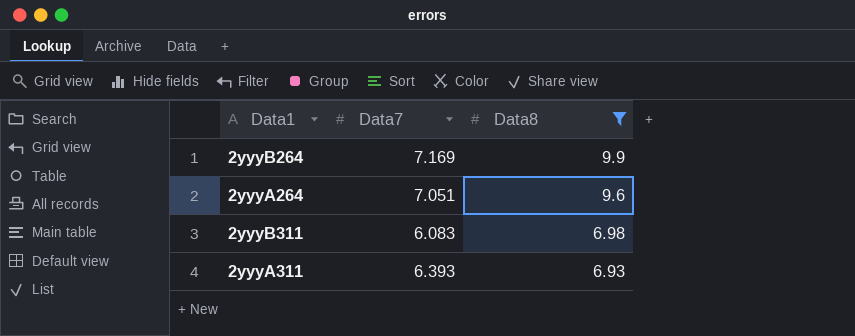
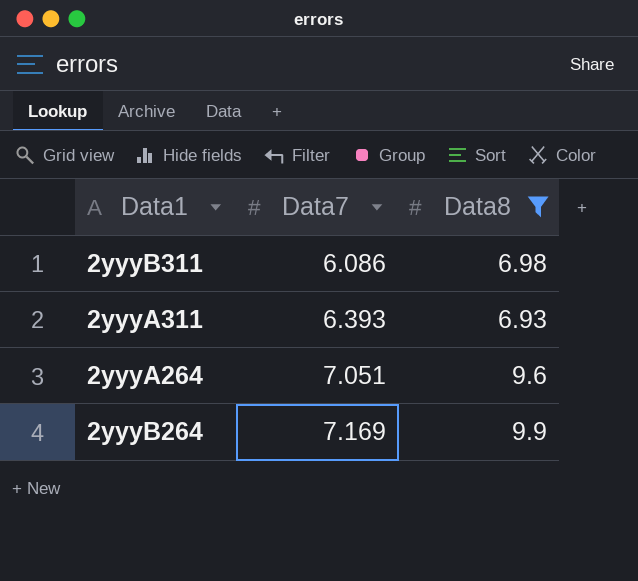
row order: Data8 descending -> Data7 ascending
2yyyB311 | Data7: 6.083 -> 6.086

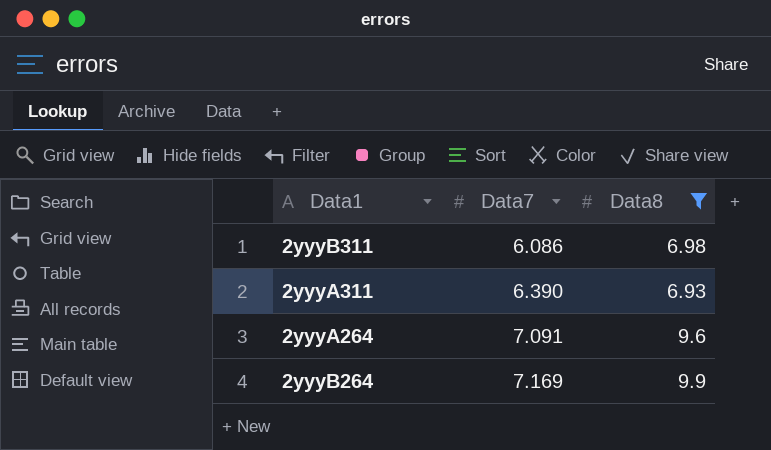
2yyyA311 | Data7: 6.393 -> 6.390
2yyyA264 | Data7: 7.051 -> 7.091

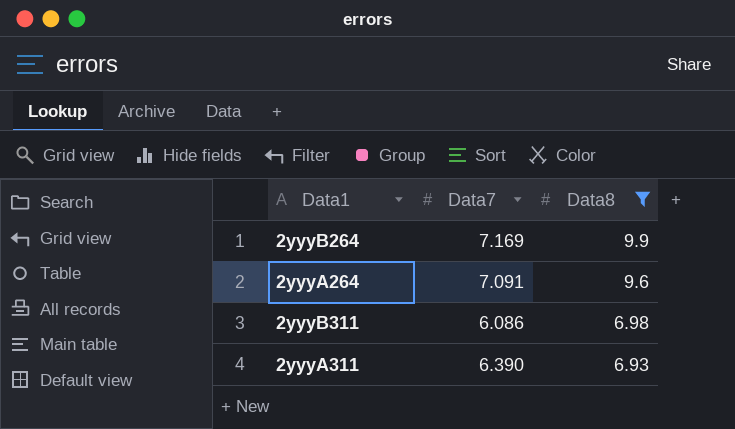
row order: Data7 ascending -> Data8 descending

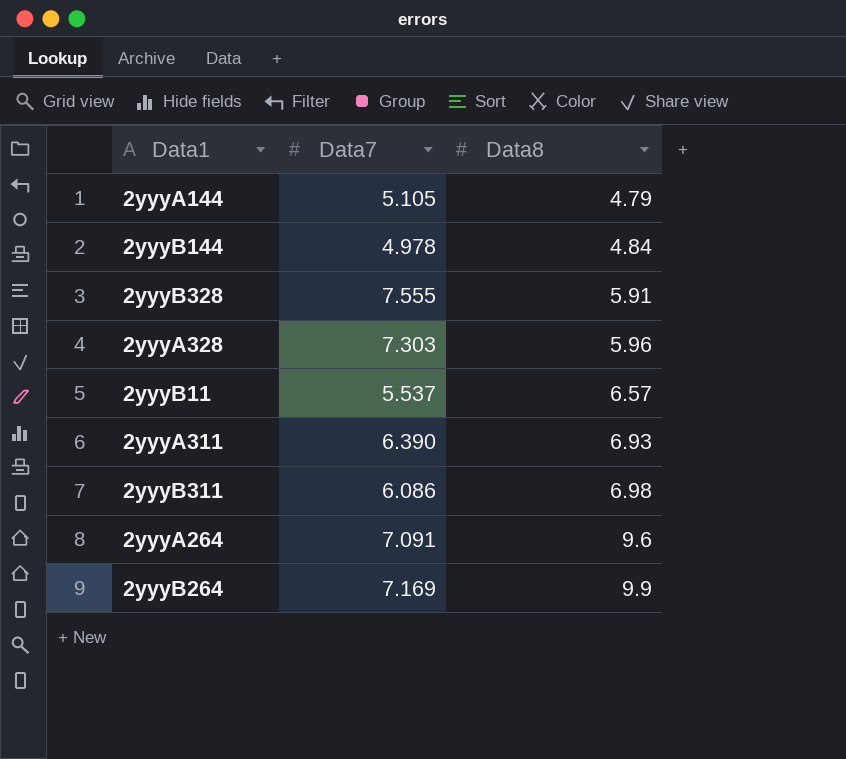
filter: Data8 >= 6.93 -> none
row order: Data8 descending -> Data8 ascending

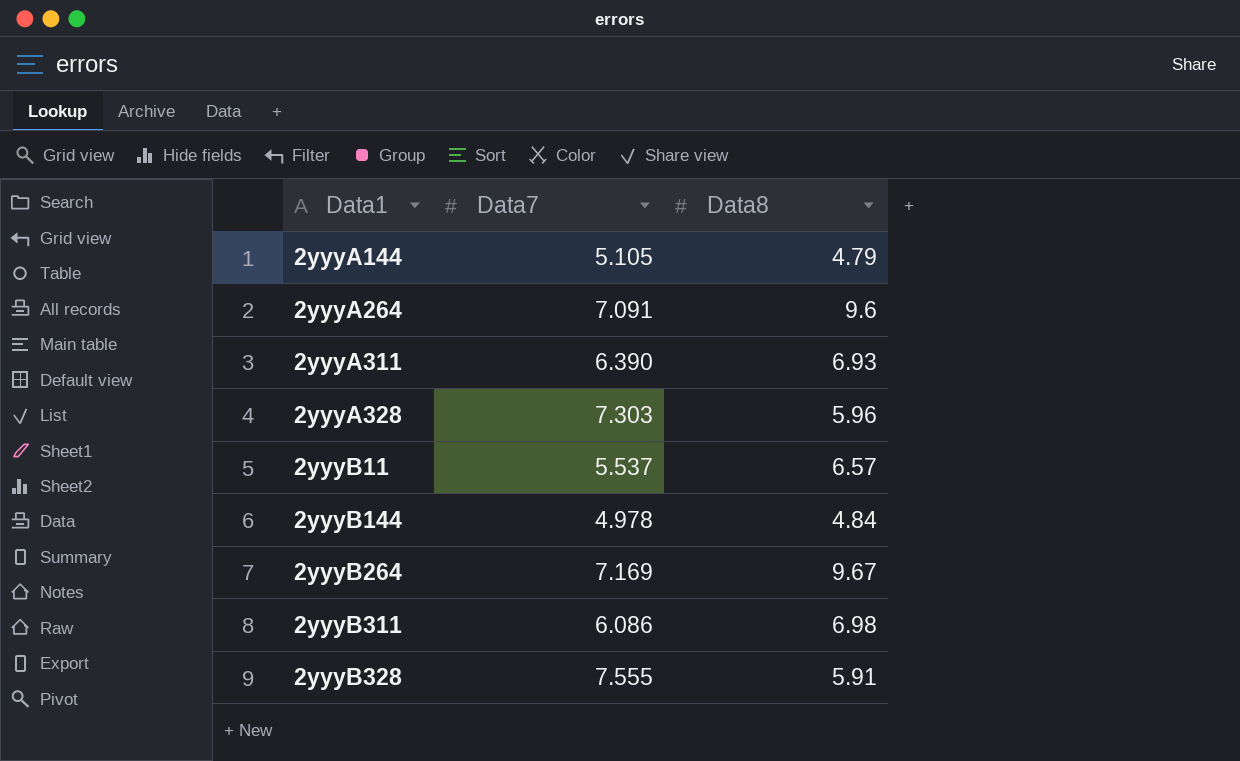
row order: Data8 ascending -> Data1 ascending
2yyyB264 | Data8: 9.9 -> 9.67

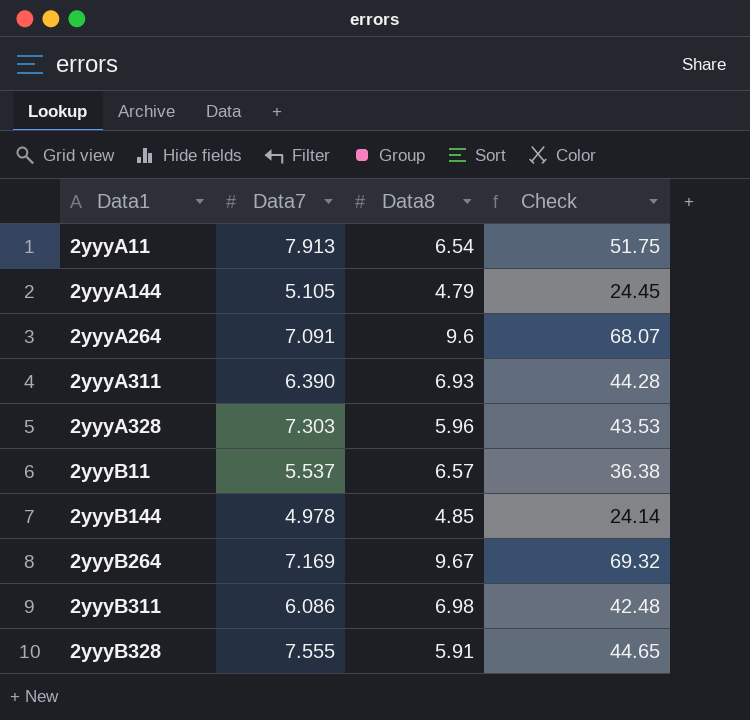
column Check | formula: none -> [Data7] * [Data8]
row 2yyyA11: none -> 7.913 | 6.54 | 51.75
2yyyB144 | Data8: 4.84 -> 4.85

